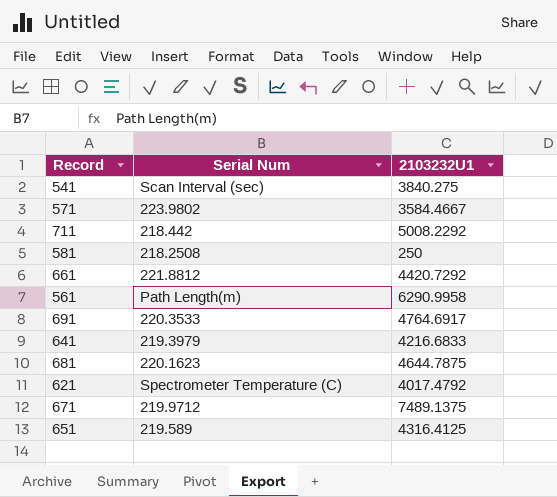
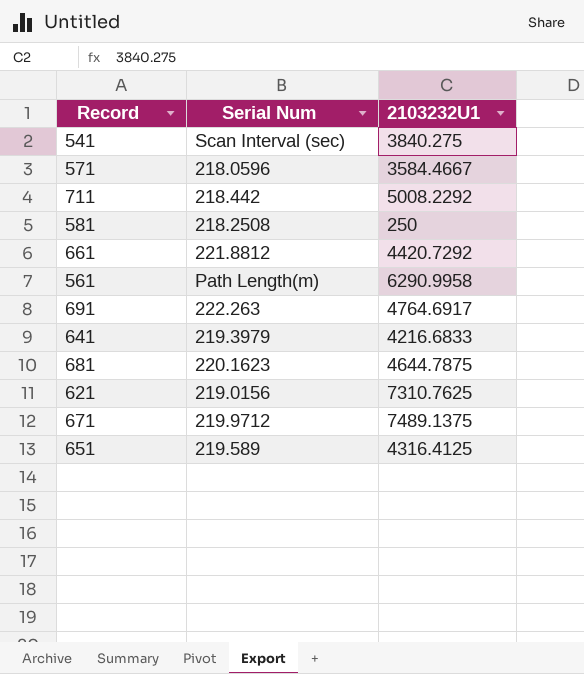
571 | Serial Num: 223.9802 -> 218.0596
691 | Serial Num: 220.3533 -> 222.263
621 | Serial Num: Spectrometer Temperature (C) -> 219.0156
621 | 2103232U1: 4017.4792 -> 7310.7625

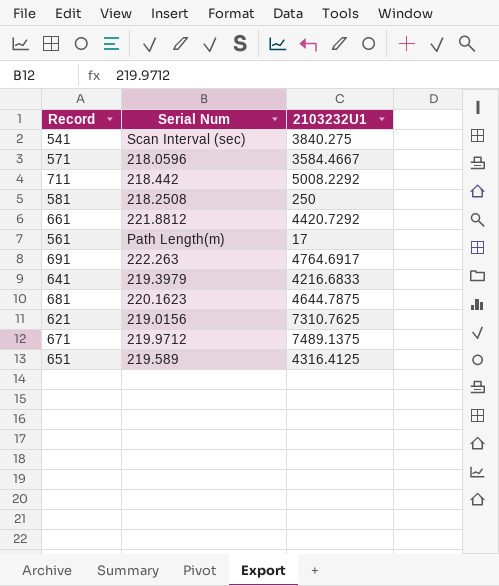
561 | 2103232U1: 6290.9958 -> 17

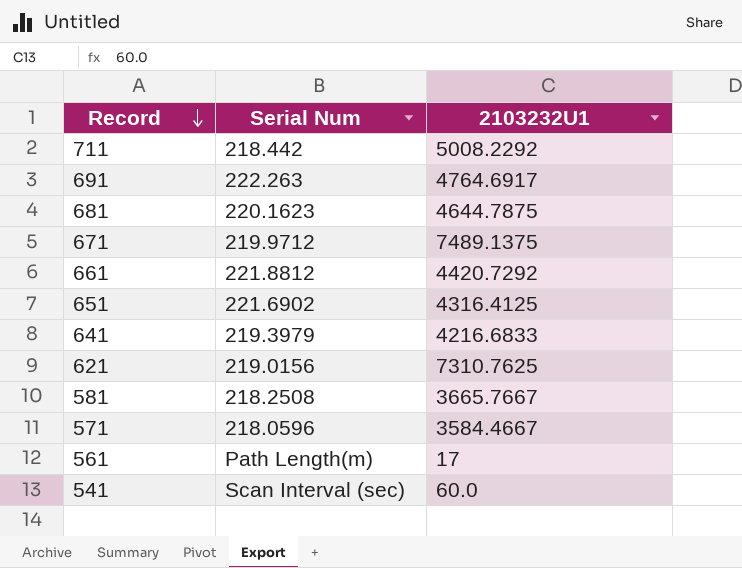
row order: none -> Record descending
651 | Serial Num: 219.589 -> 221.6902
581 | 2103232U1: 250 -> 3665.7667
541 | 2103232U1: 3840.275 -> 60.0

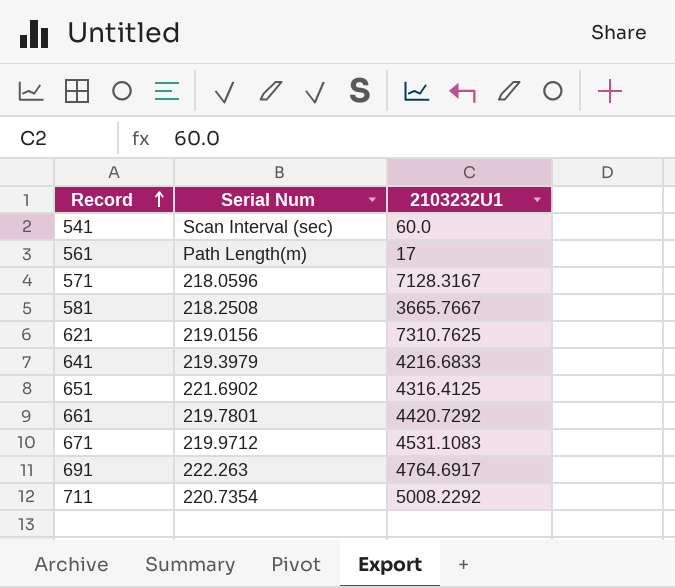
row order: Record descending -> Record ascending
row 681: 220.1623 | 4644.7875 -> none
571 | 2103232U1: 3584.4667 -> 7128.3167
661 | Serial Num: 221.8812 -> 219.7801
671 | 2103232U1: 7489.1375 -> 4531.1083
711 | Serial Num: 218.442 -> 220.7354

